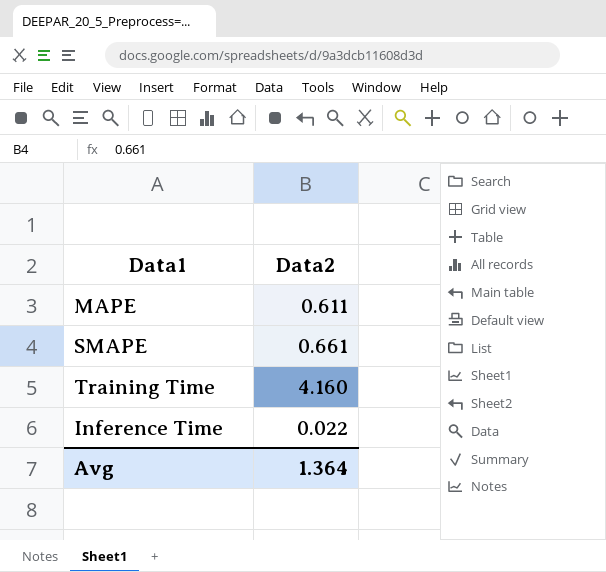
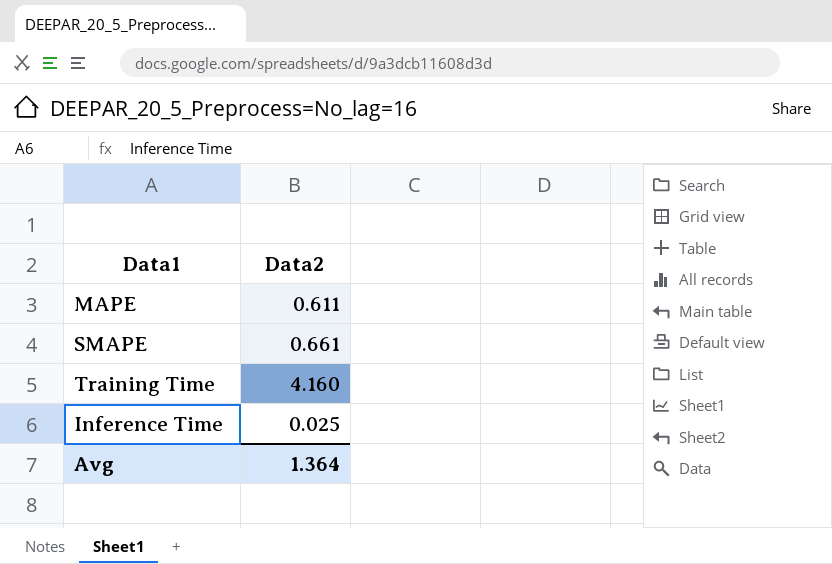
Inference Time | Data2: 0.022 -> 0.025

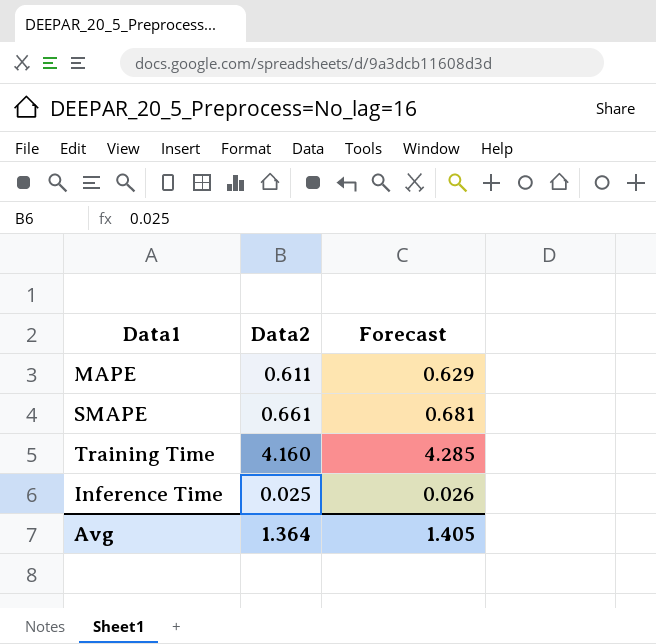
column Forecast | formula: none -> [Data2] * 1.03

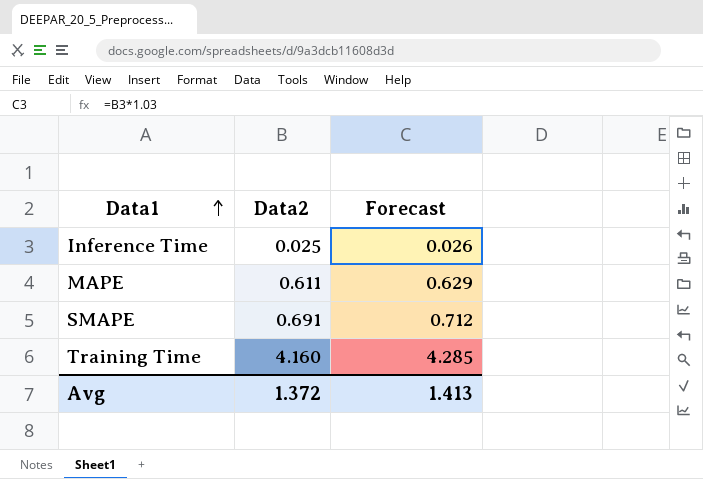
row order: none -> Data1 ascending
SMAPE | Data2: 0.661 -> 0.691
SMAPE | Forecast: 0.681 -> 0.712
Avg | Data2: 1.364 -> 1.372
Avg | Forecast: 1.405 -> 1.413

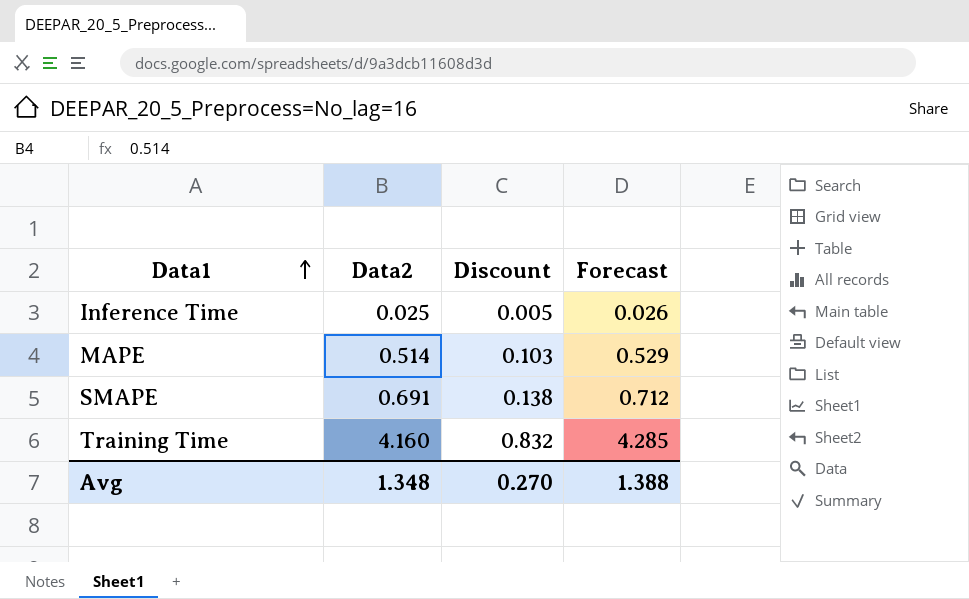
column Discount | formula: none -> [Data2] * 0.2
MAPE | Data2: 0.611 -> 0.514
MAPE | Forecast: 0.629 -> 0.529
Avg | Data2: 1.372 -> 1.348
Avg | Forecast: 1.413 -> 1.388

